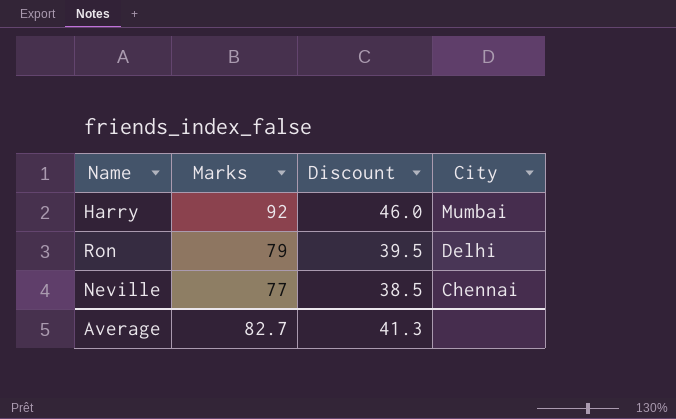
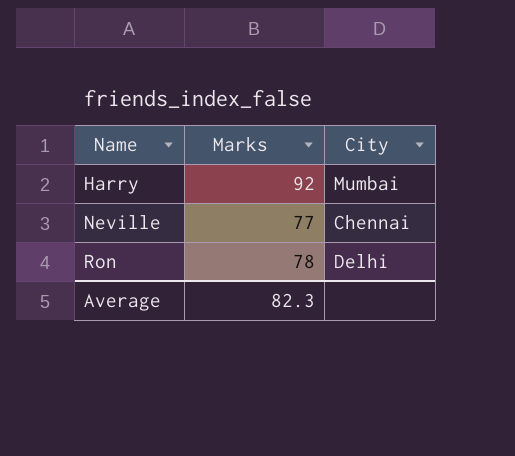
row order: Marks descending -> Name ascending
column Discount | formula: [Marks] * 0.5 -> none
Ron | Marks: 79 -> 78
Average | Marks: 82.7 -> 82.3

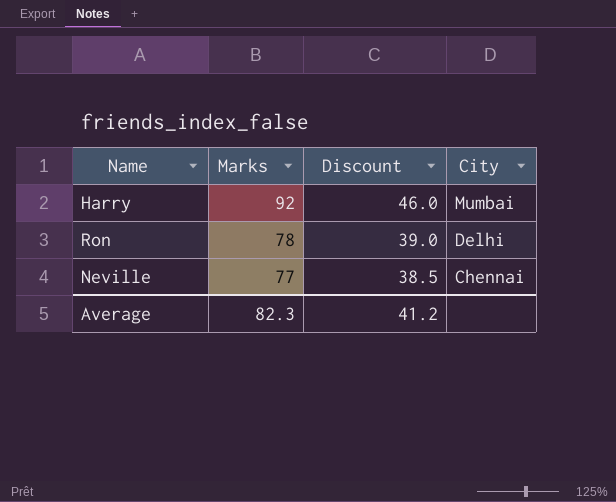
row order: Name ascending -> Marks descending
column Discount | formula: none -> [Marks] * 0.5

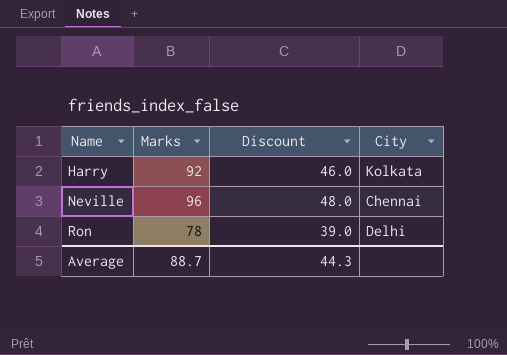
row order: Marks descending -> Name ascending
Harry | City: Mumbai -> Kolkata
Neville | Marks: 77 -> 96
Neville | Discount: 38.5 -> 48.0
Average | Marks: 82.3 -> 88.7
Average | Discount: 41.2 -> 44.3

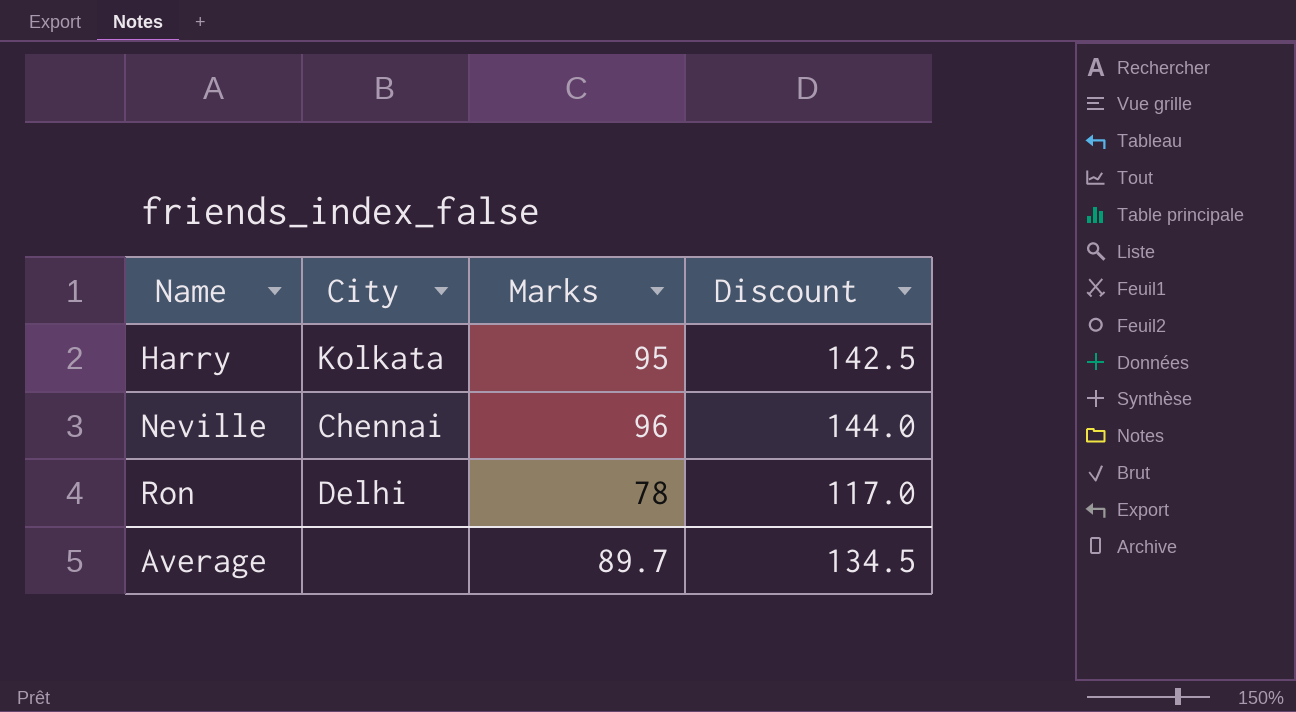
column City | position: 4 -> 2
column Discount | formula: [Marks] * 0.5 -> [Marks] * 1.5
Harry | Marks: 92 -> 95
Average | Marks: 88.7 -> 89.7
Average | Discount: 44.3 -> 134.5

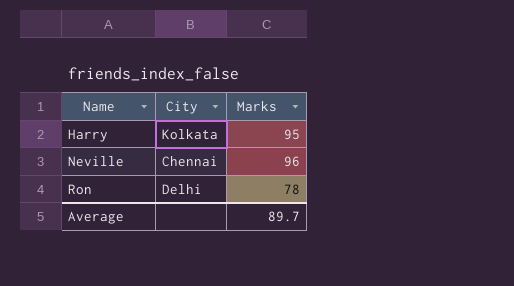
column Discount | formula: [Marks] * 1.5 -> none

